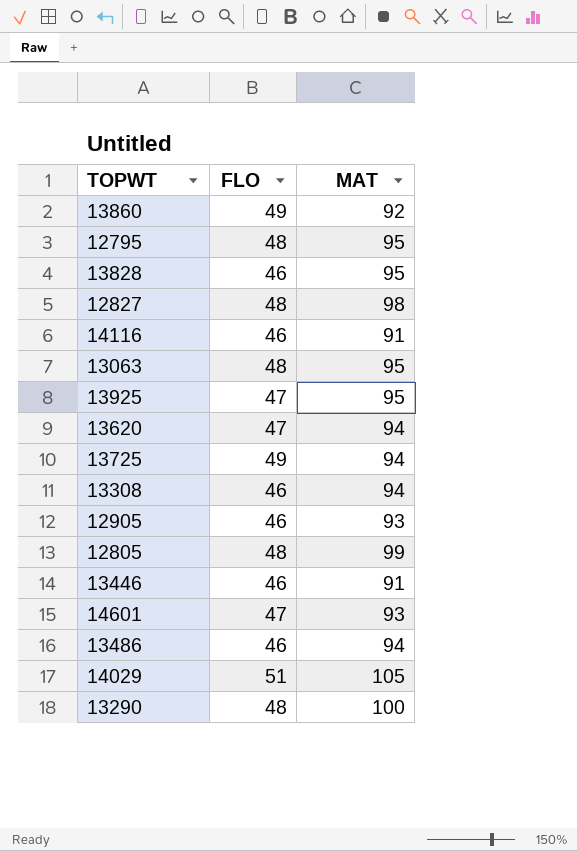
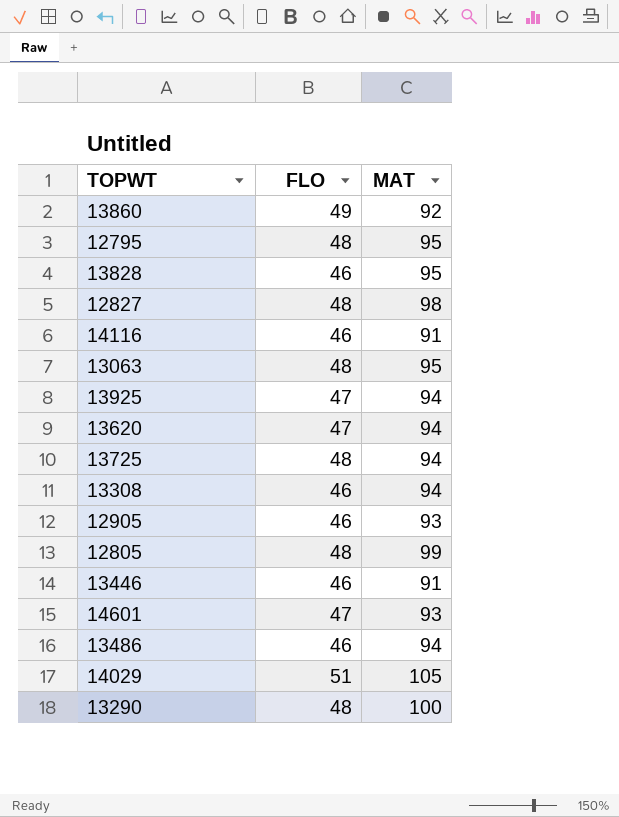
13925 | MAT: 95 -> 94
13725 | FLO: 49 -> 48

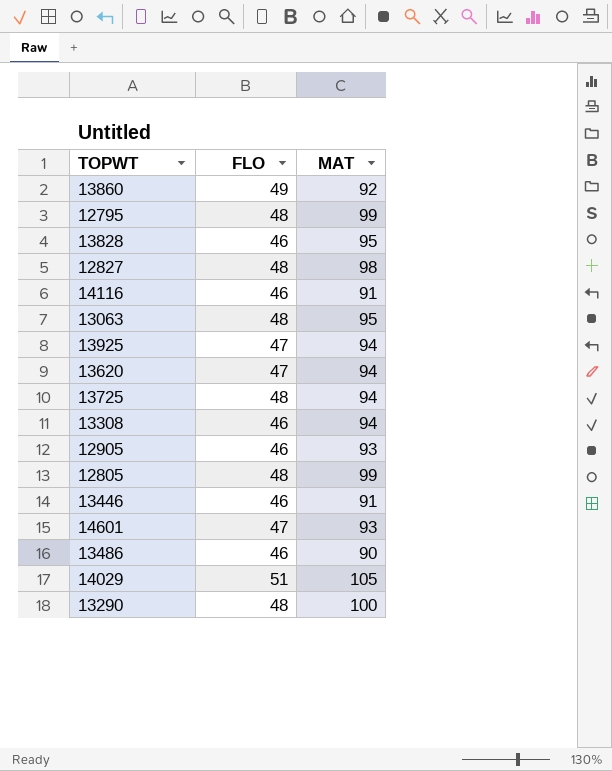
12795 | MAT: 95 -> 99
13486 | MAT: 94 -> 90

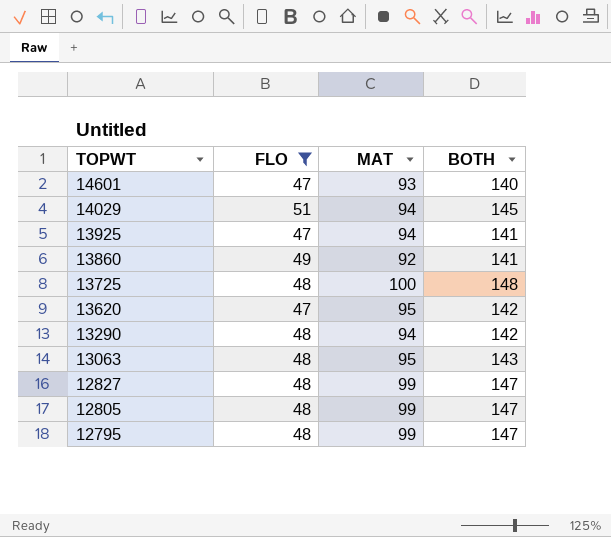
filter: none -> FLO != 46
row order: none -> TOPWT descending
column BOTH | formula: none -> [FLO] + [MAT]
14029 | MAT: 105 -> 94
13725 | MAT: 94 -> 100
13620 | MAT: 94 -> 95
13290 | MAT: 100 -> 94
12827 | MAT: 98 -> 99

